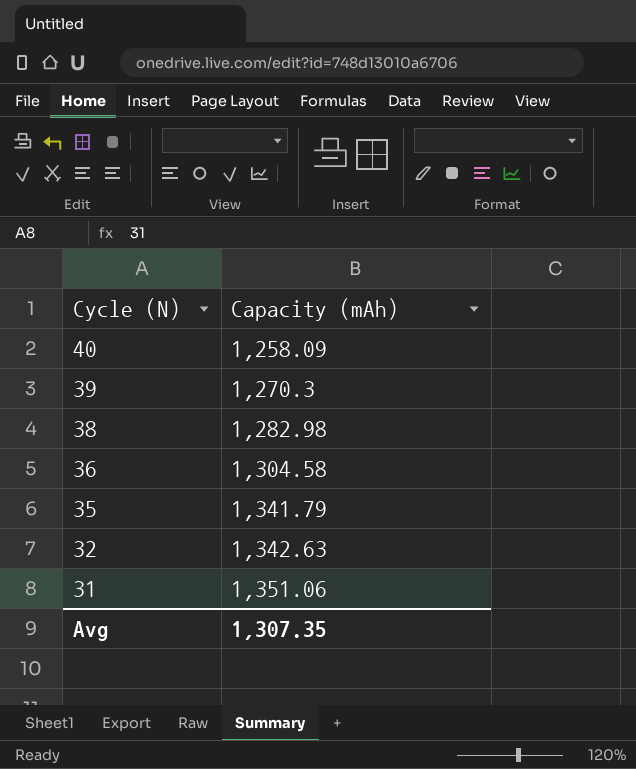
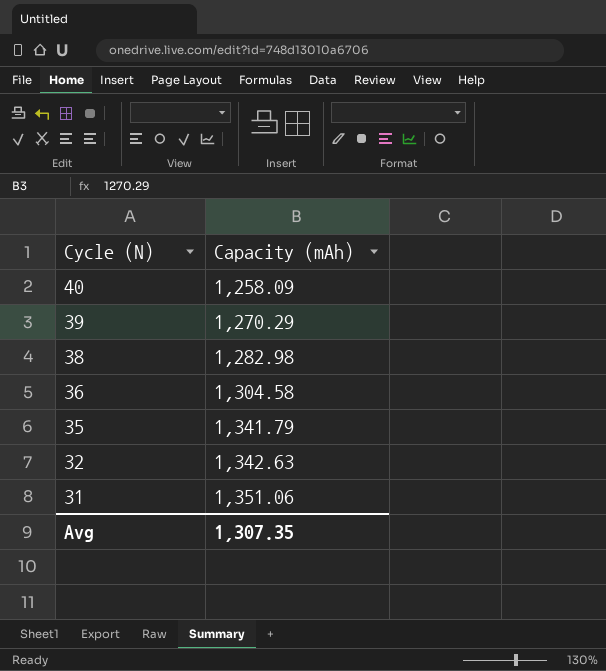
39 | Capacity (mAh): 1,270.3 -> 1,270.29

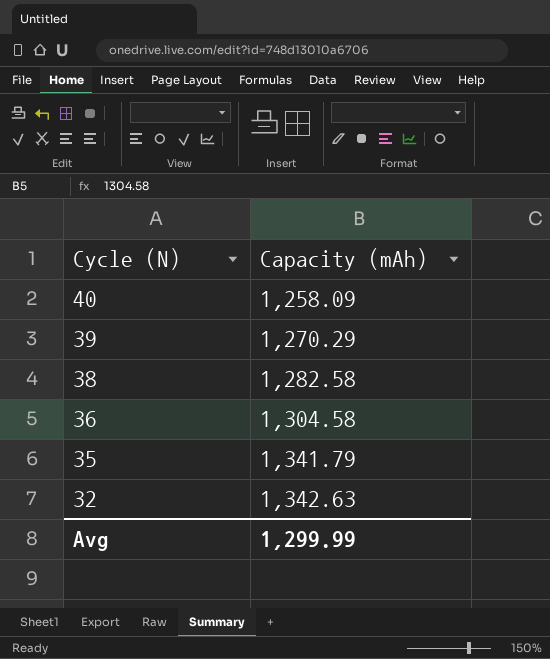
row 31: 1,351.06 -> none
38 | Capacity (mAh): 1,282.98 -> 1,282.58
Avg | Capacity (mAh): 1,307.35 -> 1,299.99

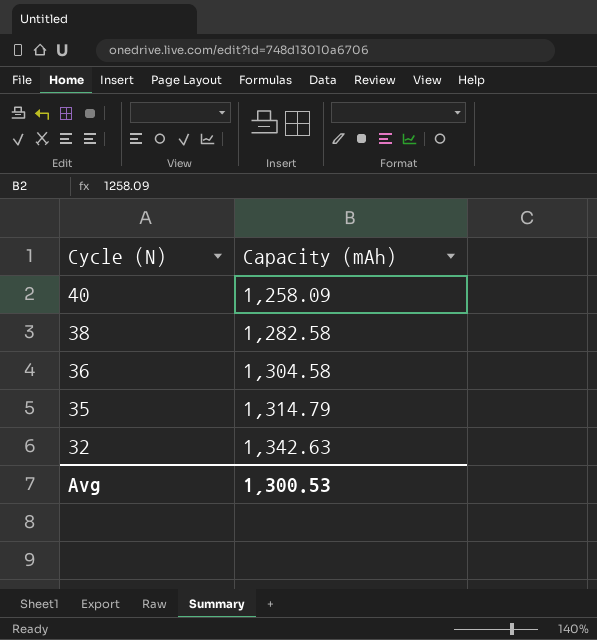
row 39: 1,270.29 -> none
35 | Capacity (mAh): 1,341.79 -> 1,314.79
Avg | Capacity (mAh): 1,299.99 -> 1,300.53

